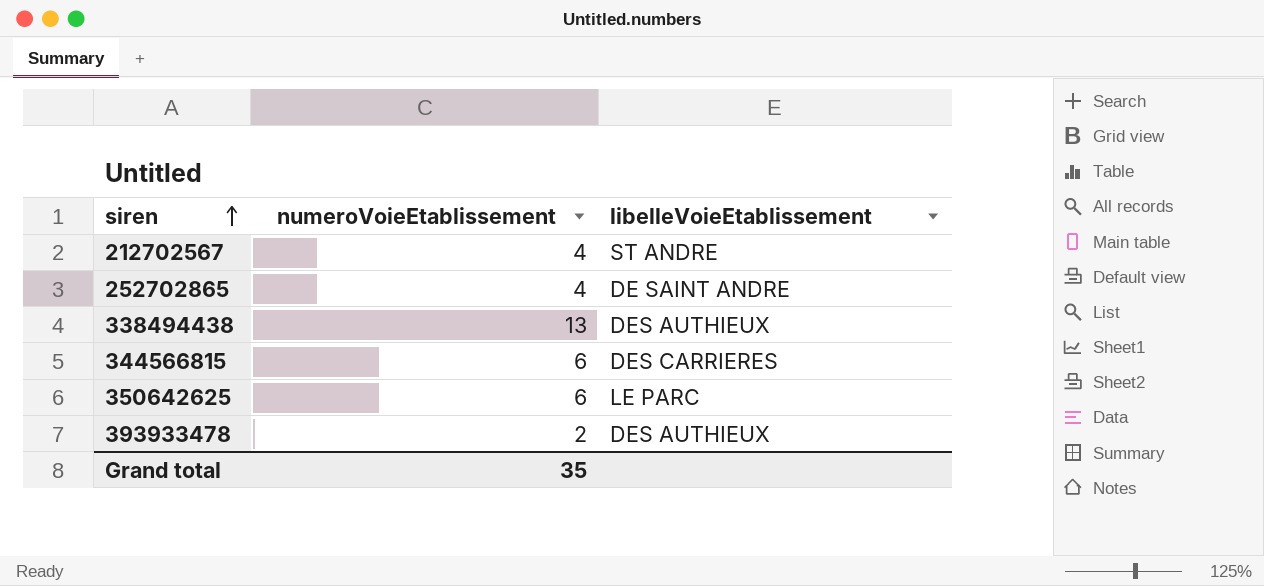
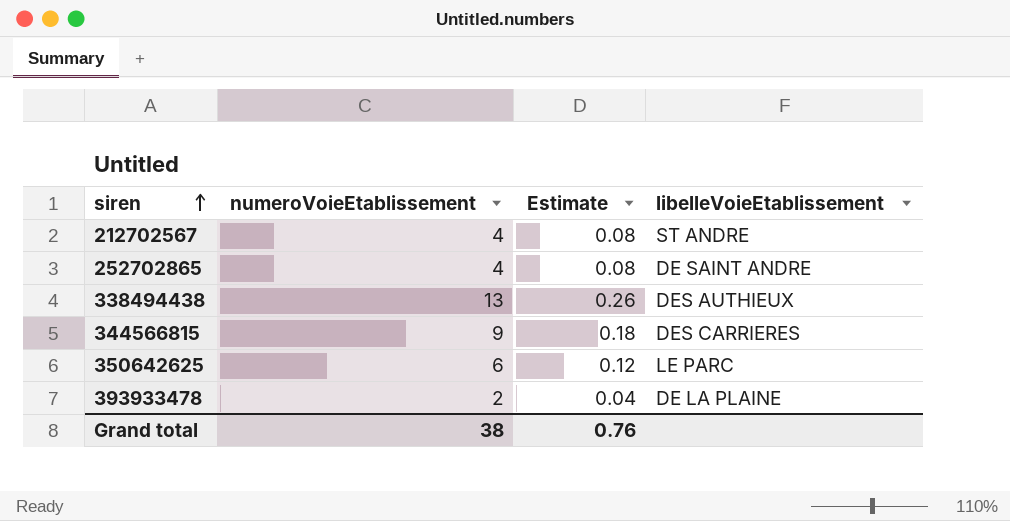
column Estimate | formula: none -> [numeroVoieEtablissement] * 0.02
344566815 | numeroVoieEtablissement: 6 -> 9
393933478 | libelleVoieEtablissement: DES AUTHIEUX -> DE LA PLAINE
Grand total | numeroVoieEtablissement: 35 -> 38

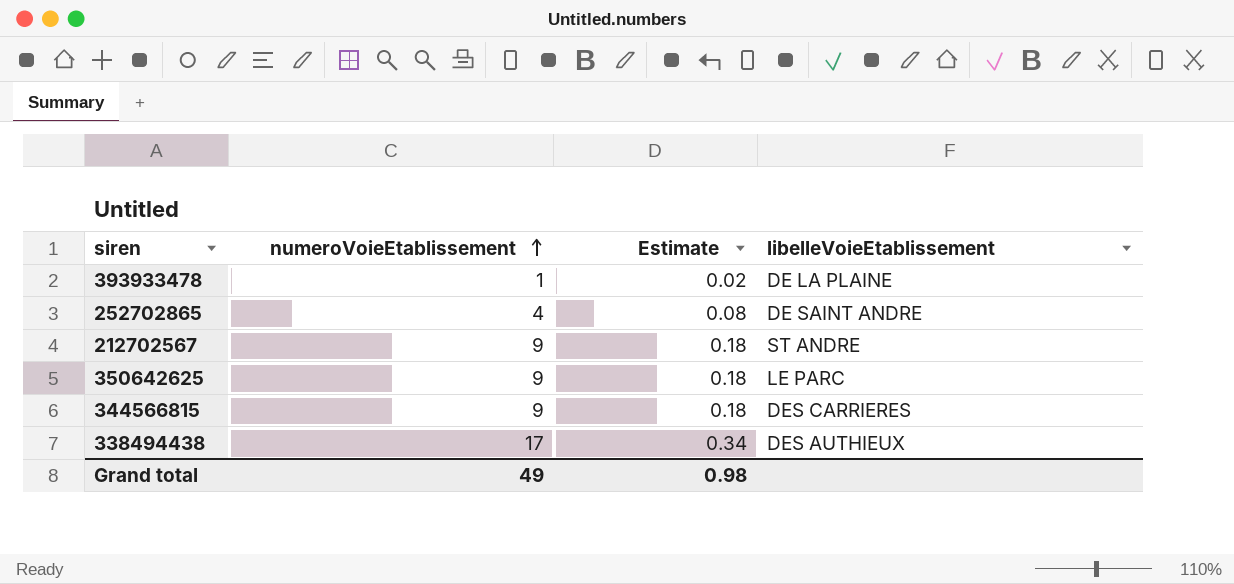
row order: siren ascending -> numeroVoieEtablissement ascending
393933478 | numeroVoieEtablissement: 2 -> 1
393933478 | Estimate: 0.04 -> 0.02
212702567 | numeroVoieEtablissement: 4 -> 9
212702567 | Estimate: 0.08 -> 0.18
350642625 | numeroVoieEtablissement: 6 -> 9
350642625 | Estimate: 0.12 -> 0.18
338494438 | numeroVoieEtablissement: 13 -> 17
338494438 | Estimate: 0.26 -> 0.34
Grand total | numeroVoieEtablissement: 38 -> 49
Grand total | Estimate: 0.76 -> 0.98

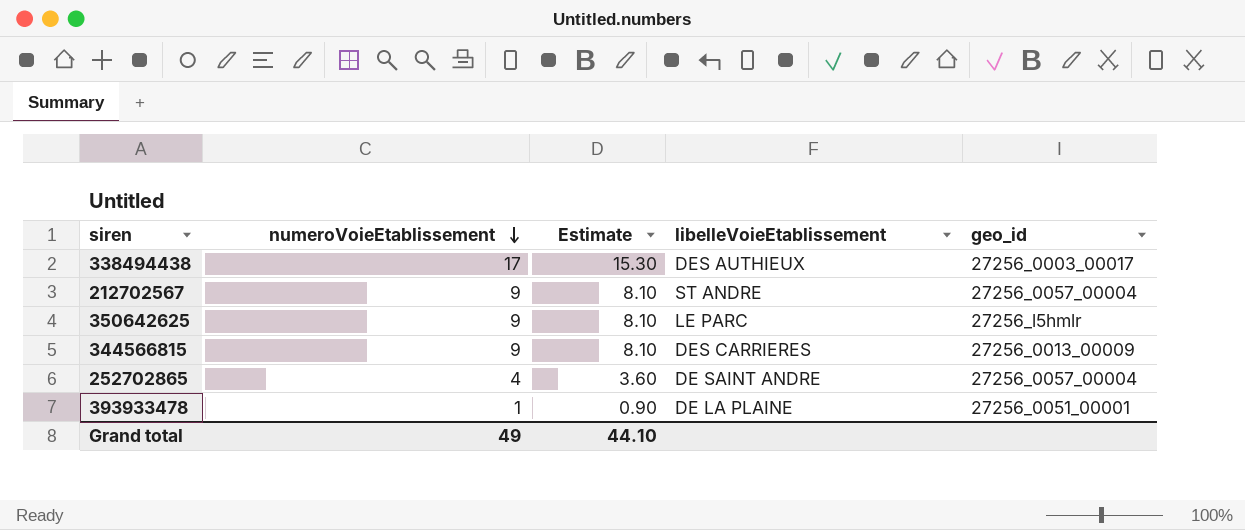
row order: numeroVoieEtablissement ascending -> numeroVoieEtablissement descending
column Estimate | formula: [numeroVoieEtablissement] * 0.02 -> [numeroVoieEtablissement] * 0.9
column geo_id | position: none -> 5
Grand total | Estimate: 0.98 -> 44.10

